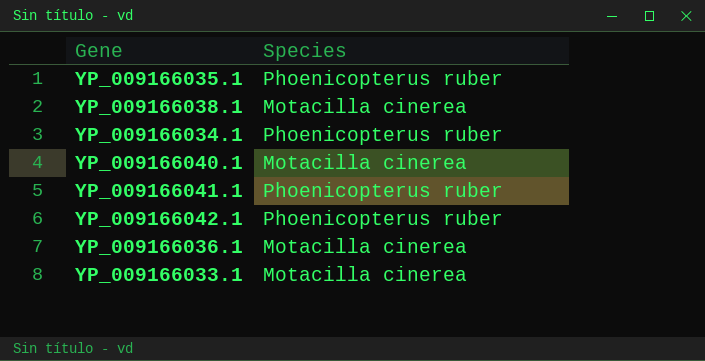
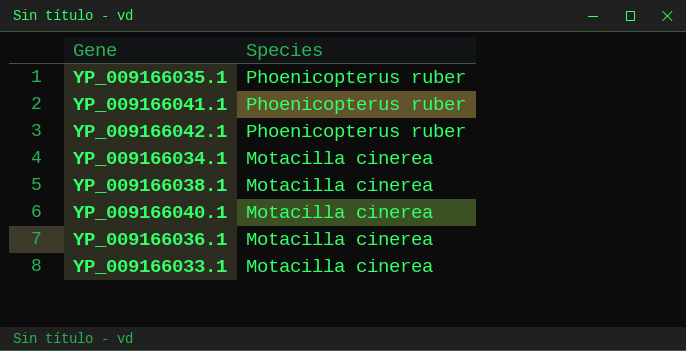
row order: none -> Species descending
YP_009166034.1 | Species: Phoenicopterus ruber -> Motacilla cinerea

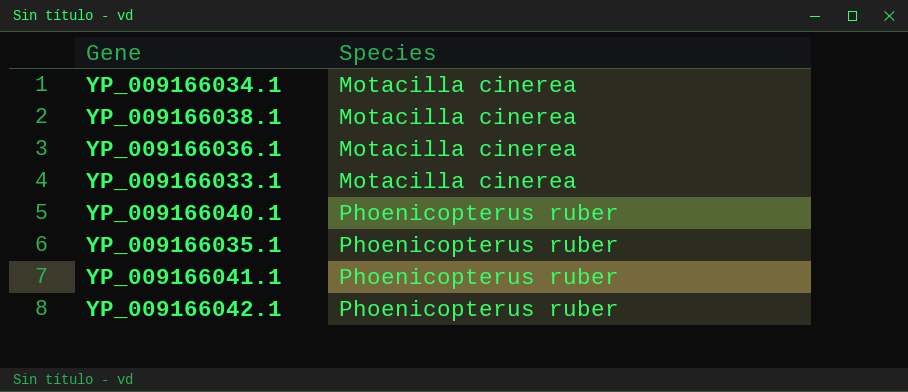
row order: Species descending -> Species ascending
YP_009166040.1 | Species: Motacilla cinerea -> Phoenicopterus ruber

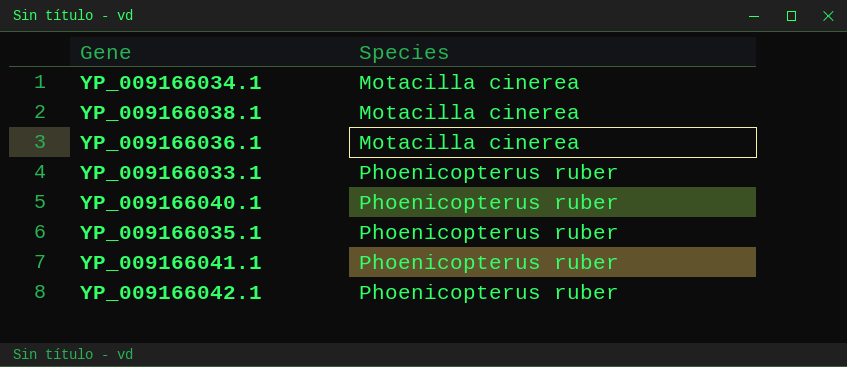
YP_009166033.1 | Species: Motacilla cinerea -> Phoenicopterus ruber

